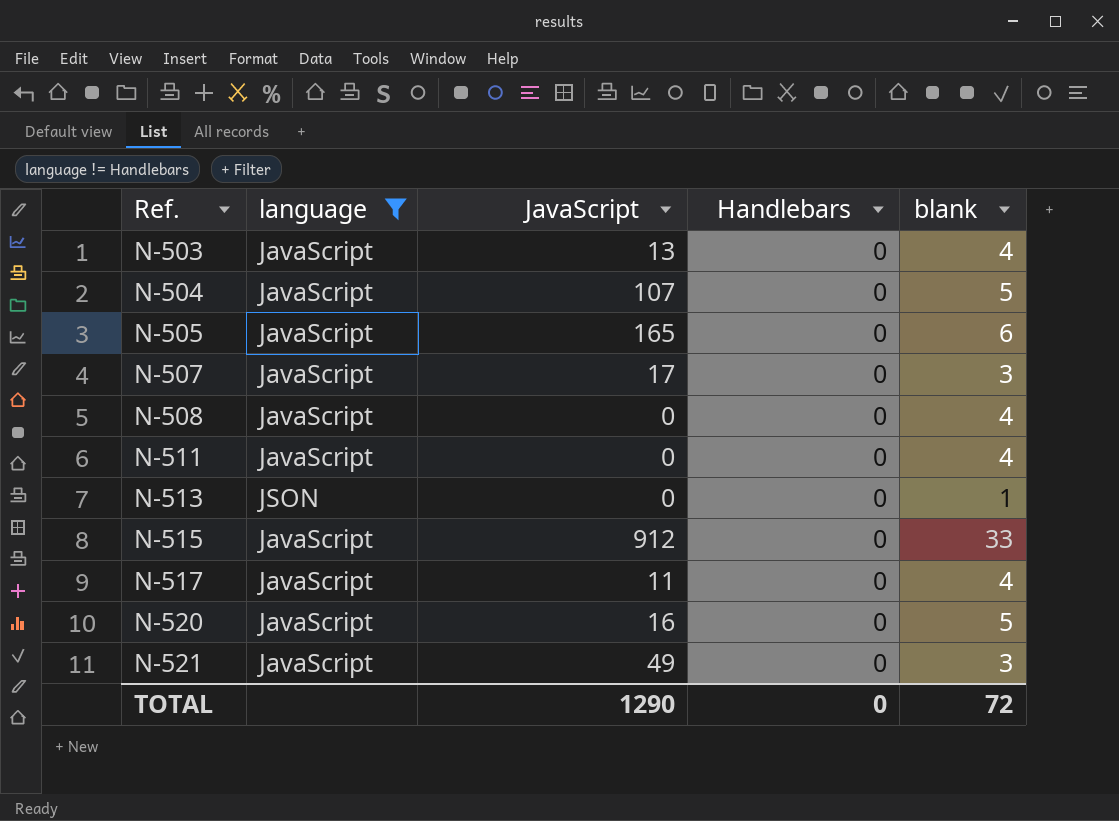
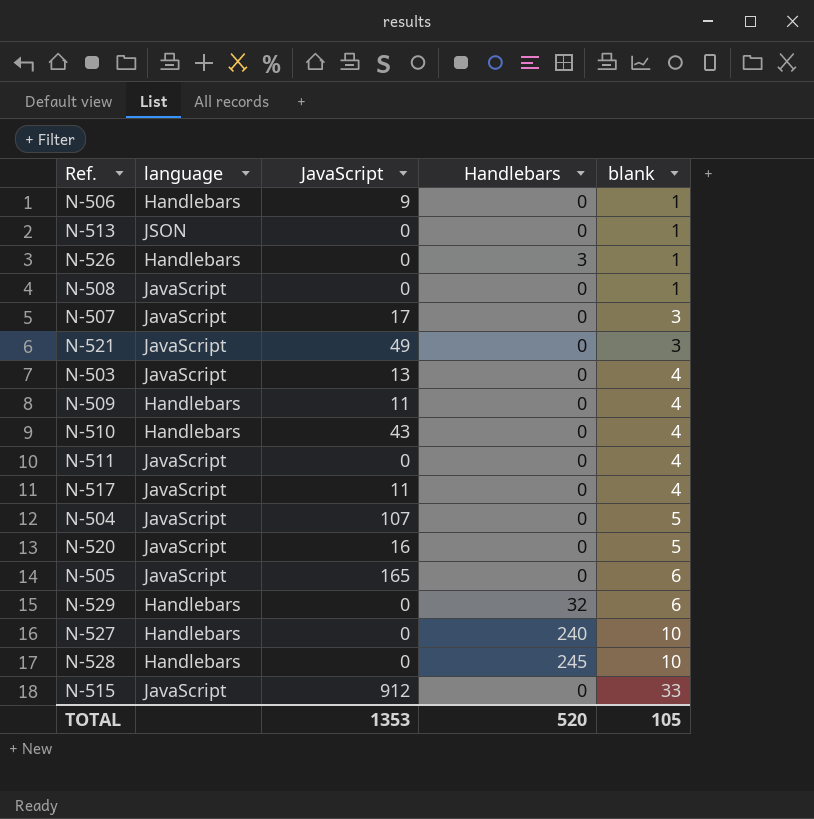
filter: language != Handlebars -> none
row order: Ref. ascending -> blank ascending
N-508 | blank: 4 -> 1
TOTAL | JavaScript: 1290 -> 1353
TOTAL | Handlebars: 0 -> 520
TOTAL | blank: 72 -> 105

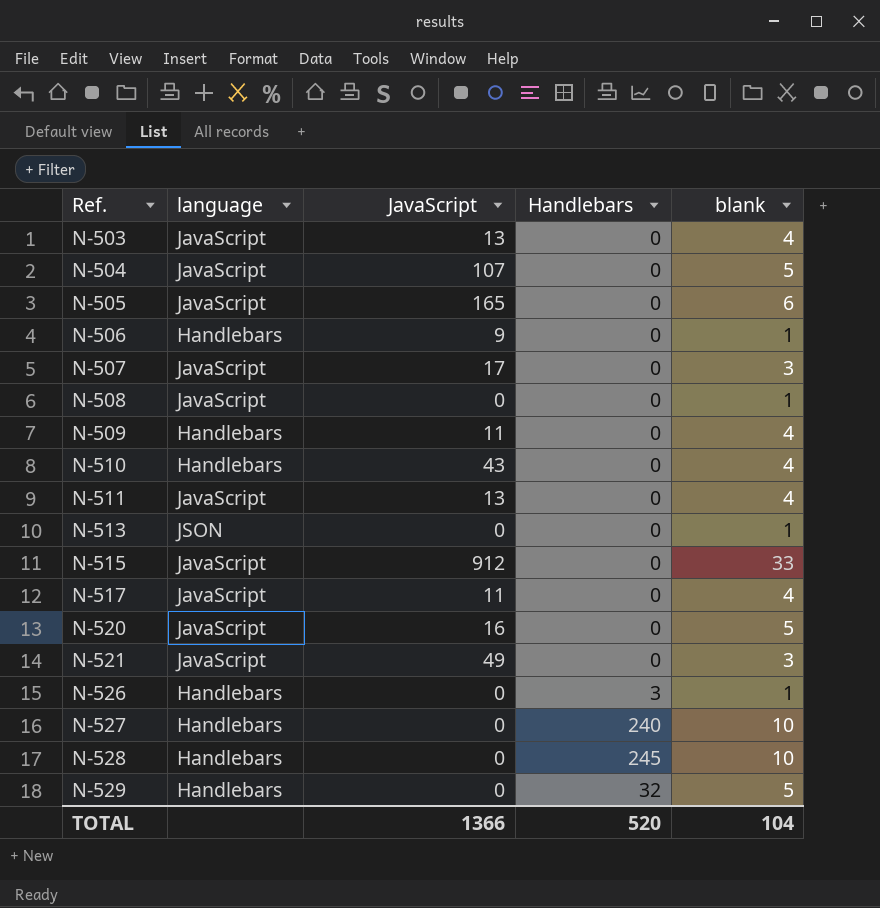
row order: blank ascending -> Ref. ascending
N-511 | JavaScript: 0 -> 13
N-529 | blank: 6 -> 5
TOTAL | JavaScript: 1353 -> 1366
TOTAL | blank: 105 -> 104

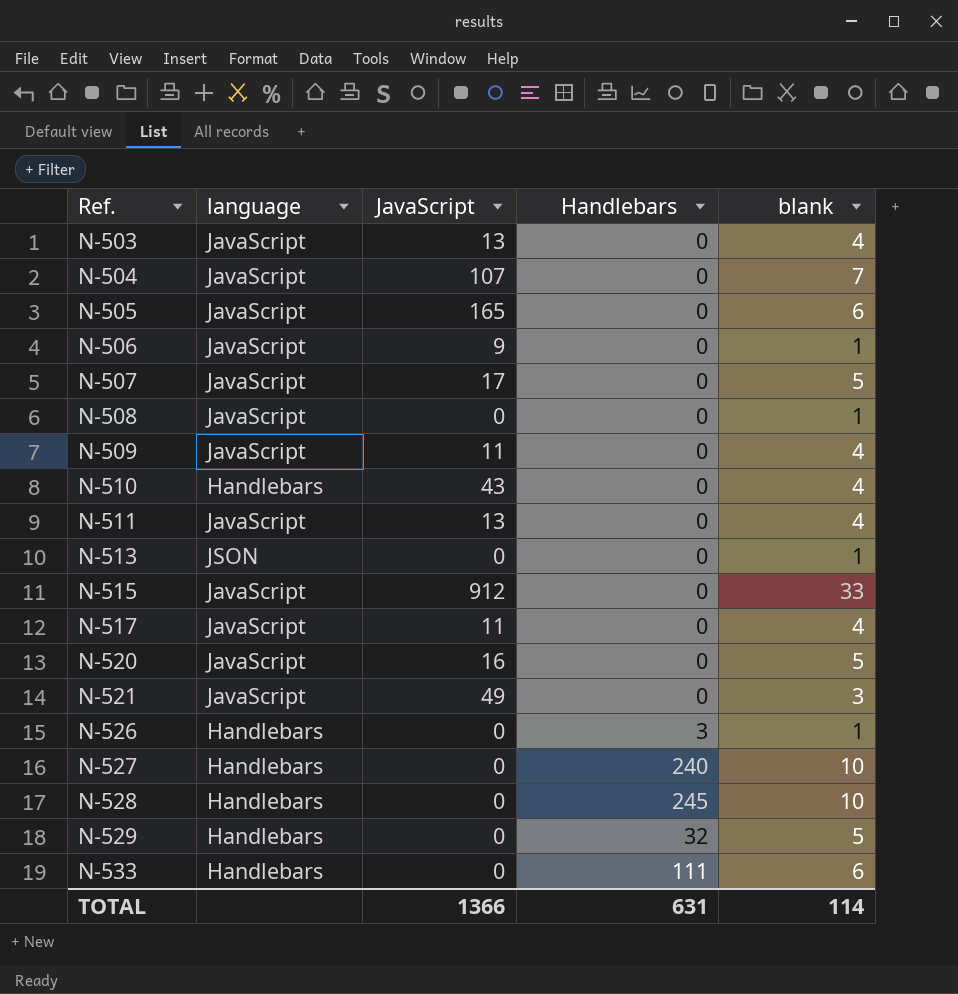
N-504 | blank: 5 -> 7
N-506 | language: Handlebars -> JavaScript
N-507 | blank: 3 -> 5
N-509 | language: Handlebars -> JavaScript
row N-533: none -> Handlebars | 0 | 111 | 6
TOTAL | Handlebars: 520 -> 631
TOTAL | blank: 104 -> 114

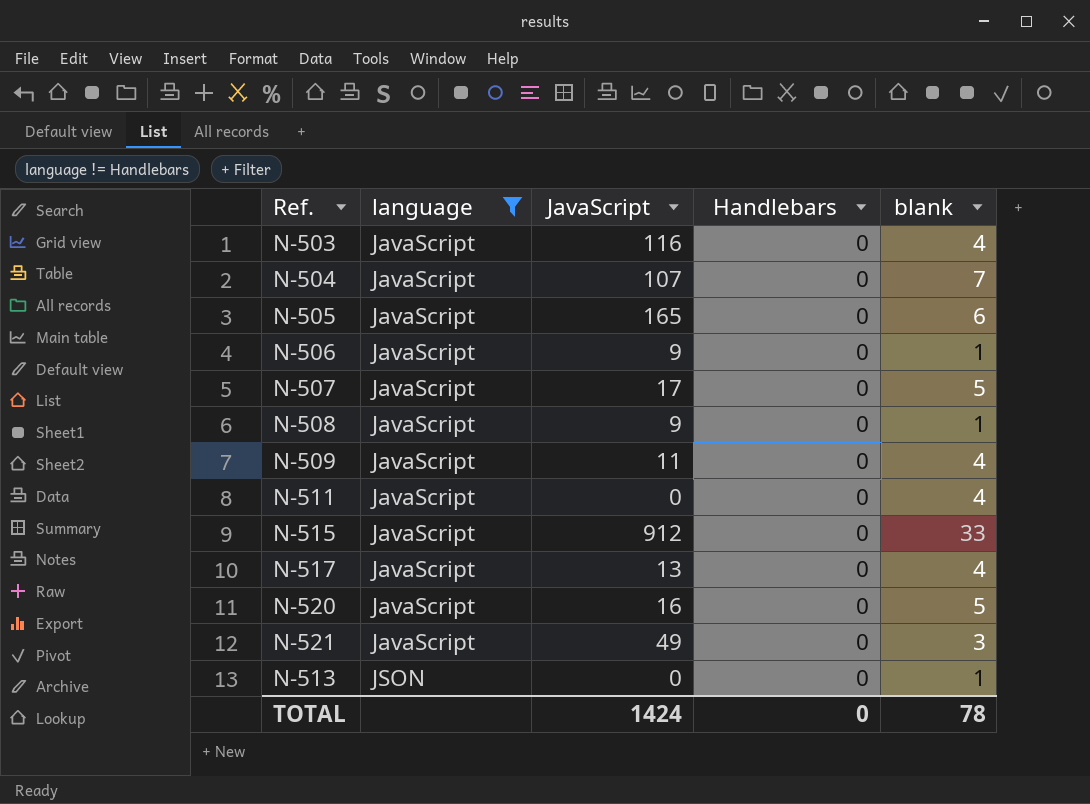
filter: none -> language != Handlebars
row order: Ref. ascending -> language ascending
N-503 | JavaScript: 13 -> 116
N-508 | JavaScript: 0 -> 9
N-511 | JavaScript: 13 -> 0
N-517 | JavaScript: 11 -> 13
TOTAL | JavaScript: 1366 -> 1424
TOTAL | Handlebars: 631 -> 0
TOTAL | blank: 114 -> 78

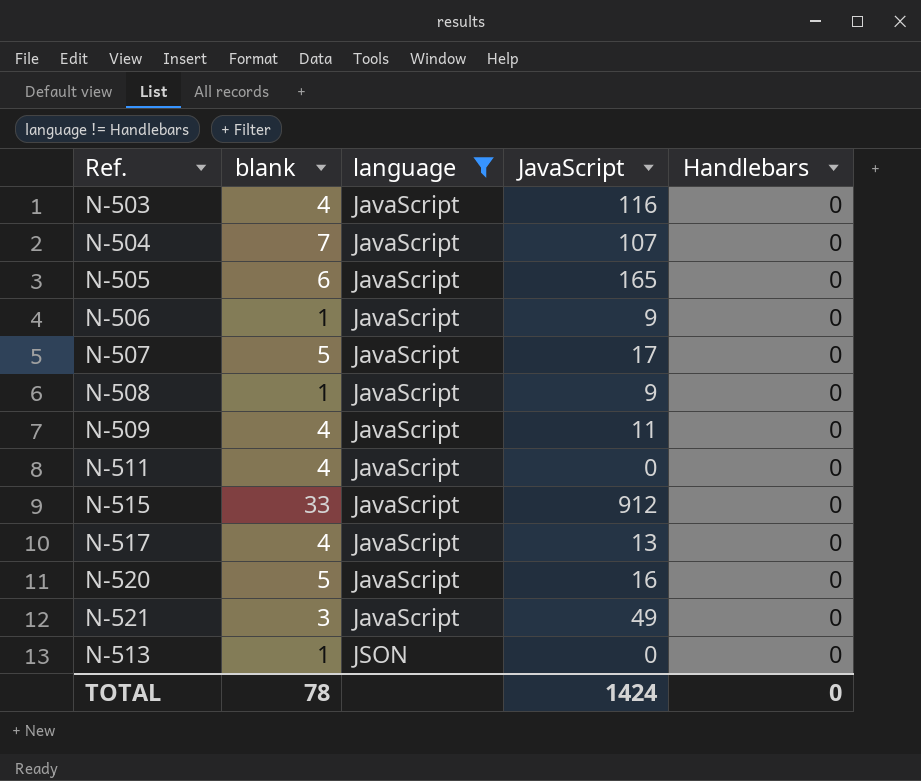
column blank | position: 5 -> 2

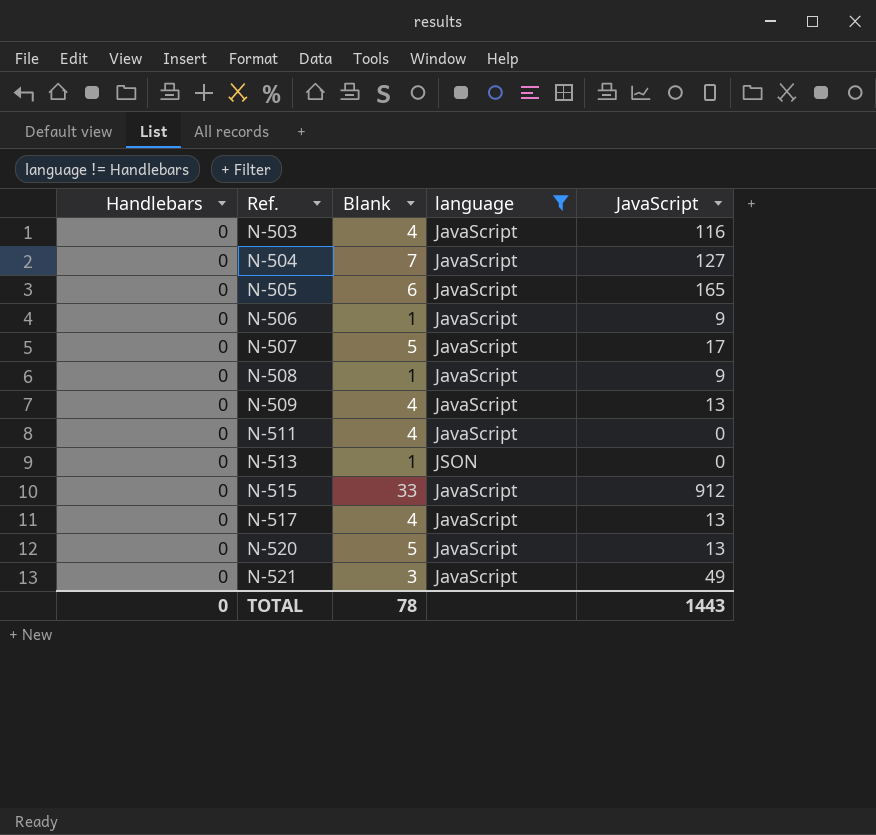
row order: language ascending -> Ref. ascending
column Handlebars | position: 5 -> 1
column name: blank -> Blank
N-504 | JavaScript: 107 -> 127
N-509 | JavaScript: 11 -> 13
N-520 | JavaScript: 16 -> 13
TOTAL | JavaScript: 1424 -> 1443

